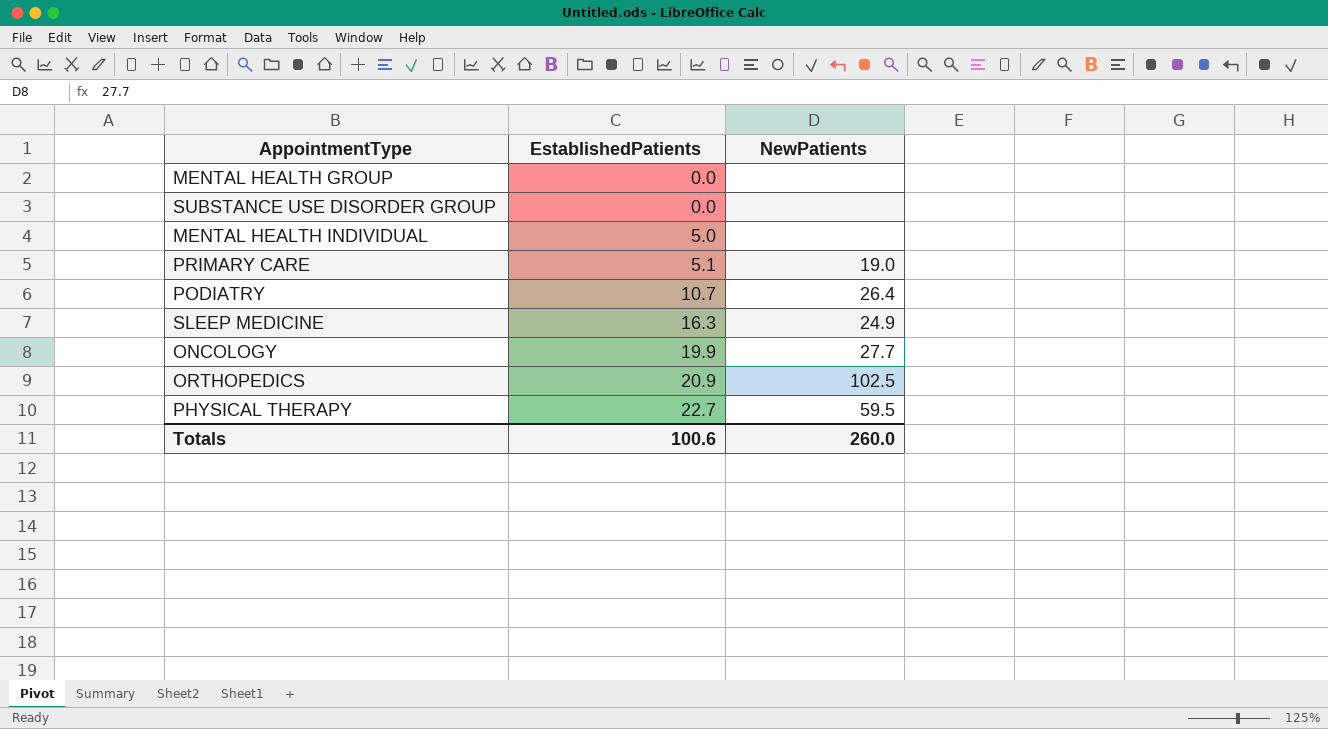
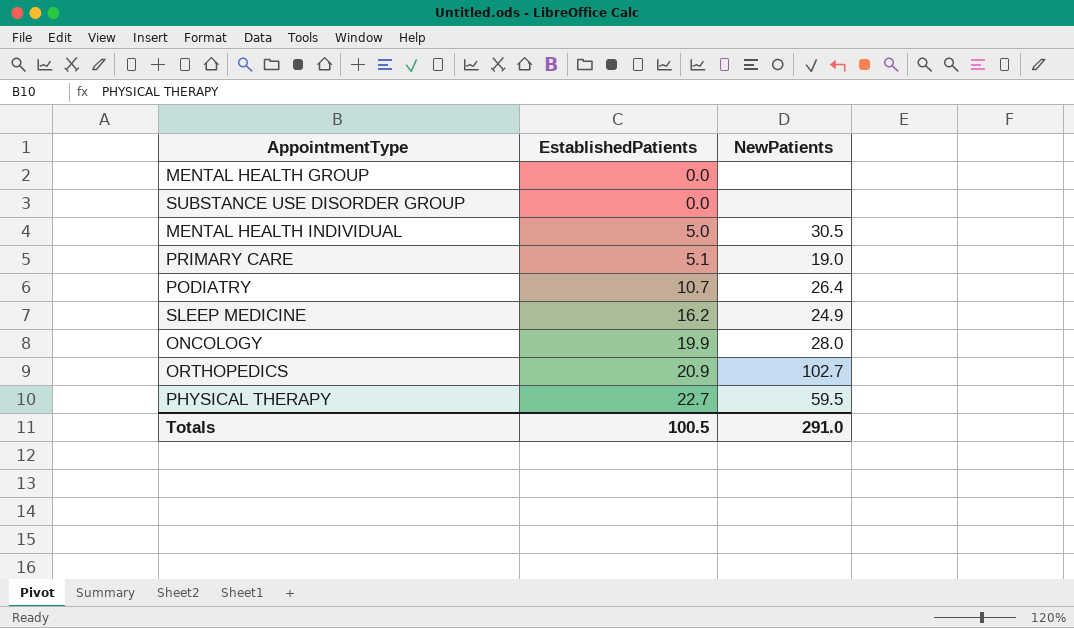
MENTAL HEALTH INDIVIDUAL | NewPatients: none -> 30.5
SLEEP MEDICINE | EstablishedPatients: 16.3 -> 16.2
ONCOLOGY | NewPatients: 27.7 -> 28.0
ORTHOPEDICS | NewPatients: 102.5 -> 102.7
Totals | EstablishedPatients: 100.6 -> 100.5
Totals | NewPatients: 260.0 -> 291.0

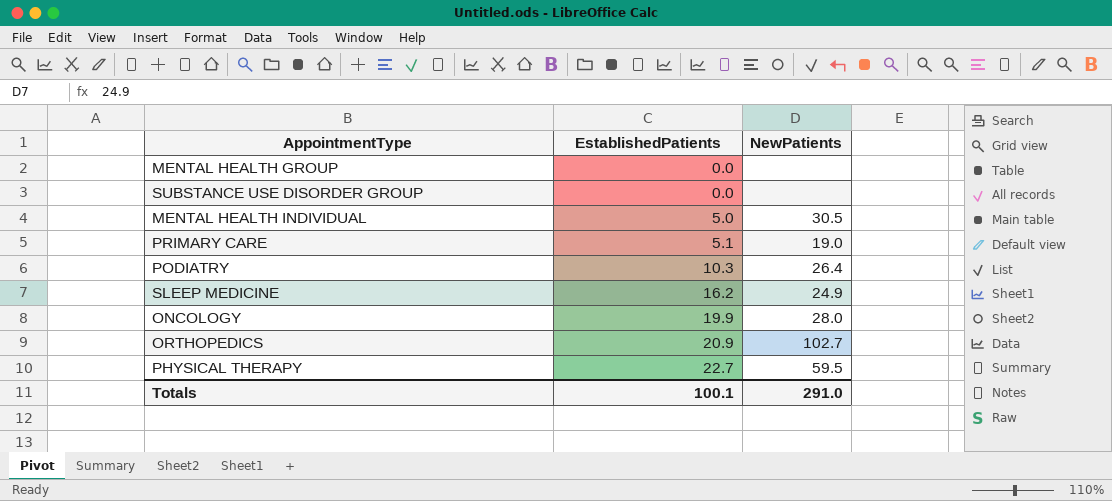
PODIATRY | EstablishedPatients: 10.7 -> 10.3
Totals | EstablishedPatients: 100.5 -> 100.1

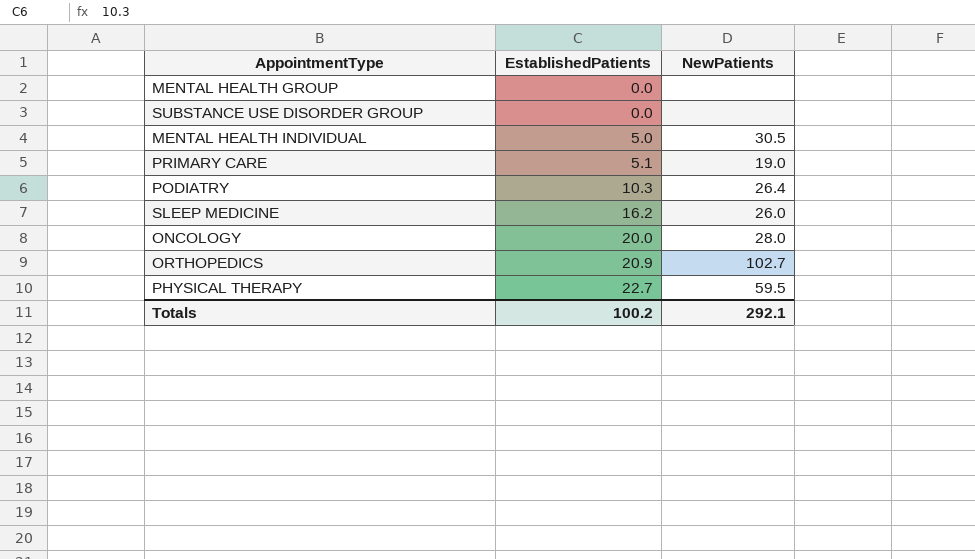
SLEEP MEDICINE | NewPatients: 24.9 -> 26.0
ONCOLOGY | EstablishedPatients: 19.9 -> 20.0
Totals | EstablishedPatients: 100.1 -> 100.2
Totals | NewPatients: 291.0 -> 292.1

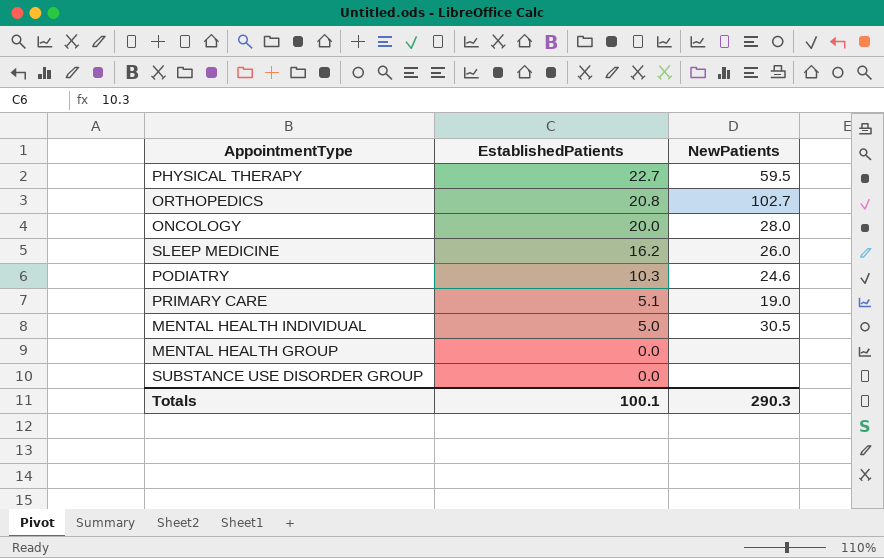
row order: EstablishedPatients ascending -> EstablishedPatients descending
ORTHOPEDICS | EstablishedPatients: 20.9 -> 20.8
PODIATRY | NewPatients: 26.4 -> 24.6
Totals | EstablishedPatients: 100.2 -> 100.1
Totals | NewPatients: 292.1 -> 290.3

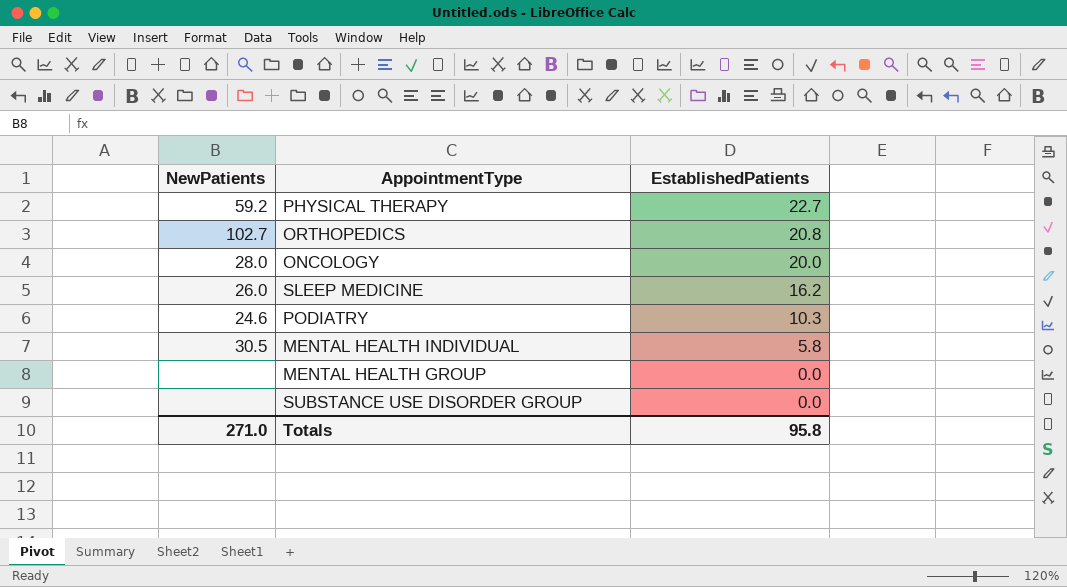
column NewPatients | position: 3 -> 1
row PRIMARY CARE: 5.1 | 19.0 -> none
PHYSICAL THERAPY | NewPatients: 59.5 -> 59.2
MENTAL HEALTH INDIVIDUAL | EstablishedPatients: 5.0 -> 5.8
Totals | NewPatients: 290.3 -> 271.0
Totals | EstablishedPatients: 100.1 -> 95.8

